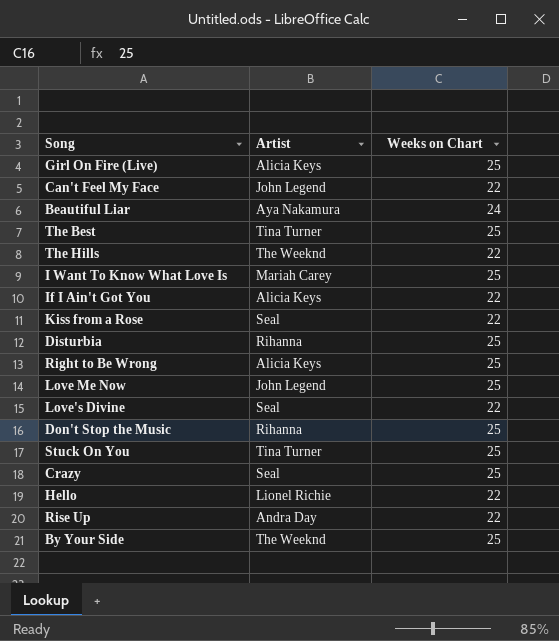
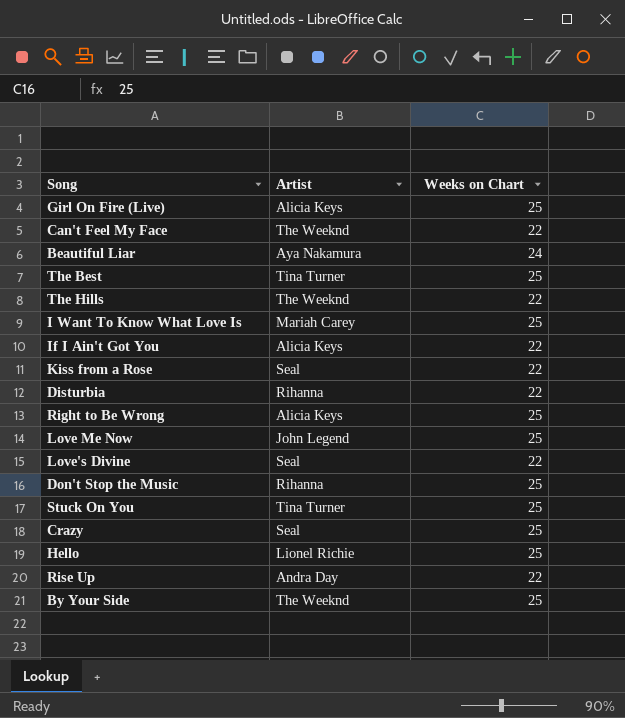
Can't Feel My Face | Artist: John Legend -> The Weeknd
Disturbia | Weeks on Chart: 25 -> 22
Hello | Weeks on Chart: 22 -> 25

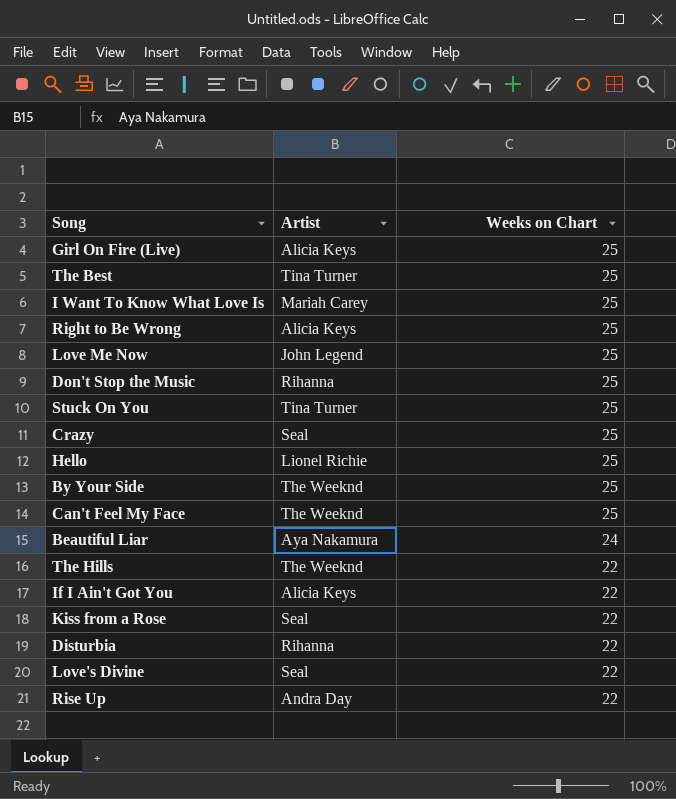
row order: none -> Weeks on Chart descending
Can't Feel My Face | Weeks on Chart: 22 -> 25

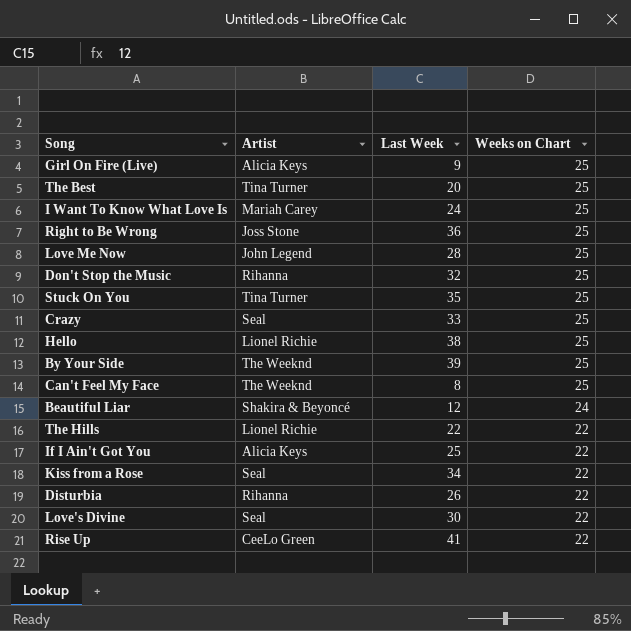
column Last Week | position: none -> 3
Right to Be Wrong | Artist: Alicia Keys -> Joss Stone
Beautiful Liar | Artist: Aya Nakamura -> Shakira & Beyoncé
The Hills | Artist: The Weeknd -> Lionel Richie
Rise Up | Artist: Andra Day -> CeeLo Green

